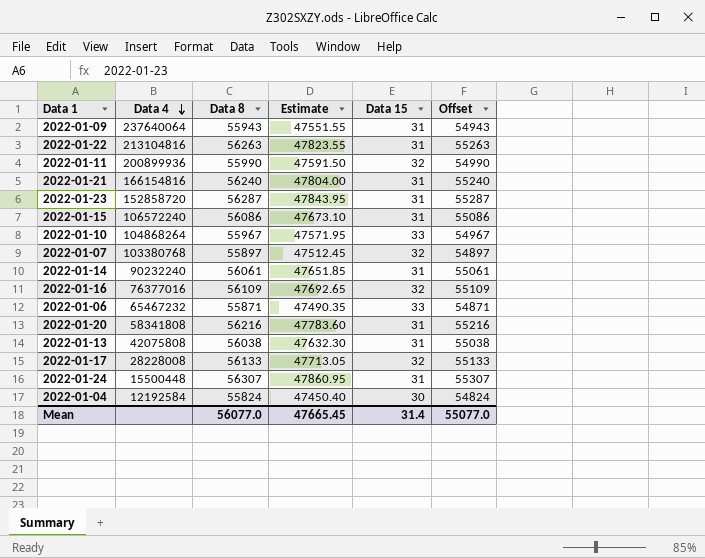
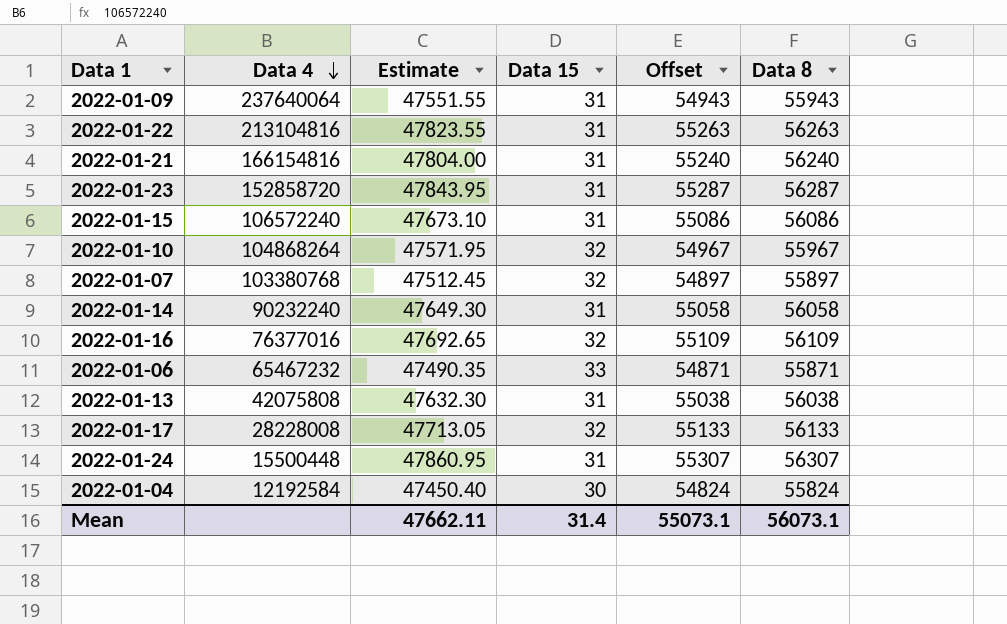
column Data 8 | position: 3 -> 6
row 2022-01-11: 200899936 | 55990 | 47591.50 | 32 | 54990 -> none
row 2022-01-20: 58341808 | 56216 | 47783.60 | 31 | 55216 -> none
2022-01-10 | Data 15: 33 -> 32
2022-01-14 | Estimate: 47651.85 -> 47649.30
2022-01-14 | Offset: 55061 -> 55058
2022-01-14 | Data 8: 56061 -> 56058
Mean | Estimate: 47665.45 -> 47662.11
Mean | Offset: 55077.0 -> 55073.1
Mean | Data 8: 56077.0 -> 56073.1

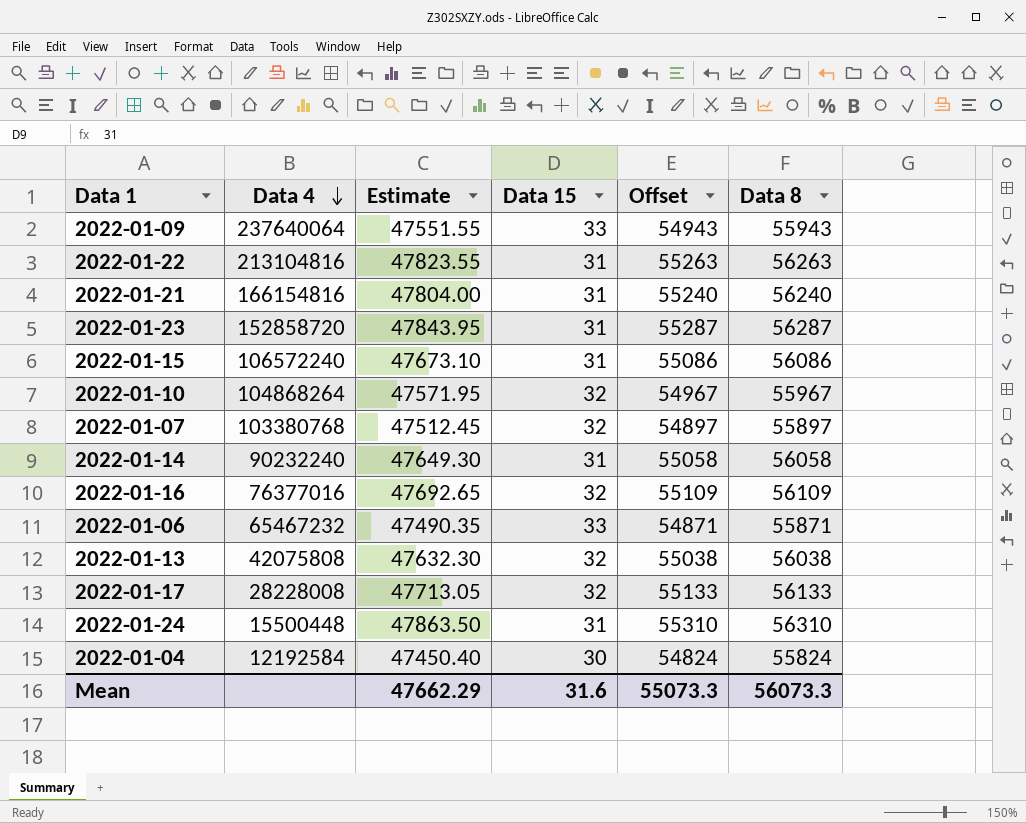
2022-01-09 | Data 15: 31 -> 33
2022-01-13 | Data 15: 31 -> 32
2022-01-24 | Estimate: 47860.95 -> 47863.50
2022-01-24 | Offset: 55307 -> 55310
2022-01-24 | Data 8: 56307 -> 56310
Mean | Estimate: 47662.11 -> 47662.29
Mean | Data 15: 31.4 -> 31.6
Mean | Offset: 55073.1 -> 55073.3
Mean | Data 8: 56073.1 -> 56073.3

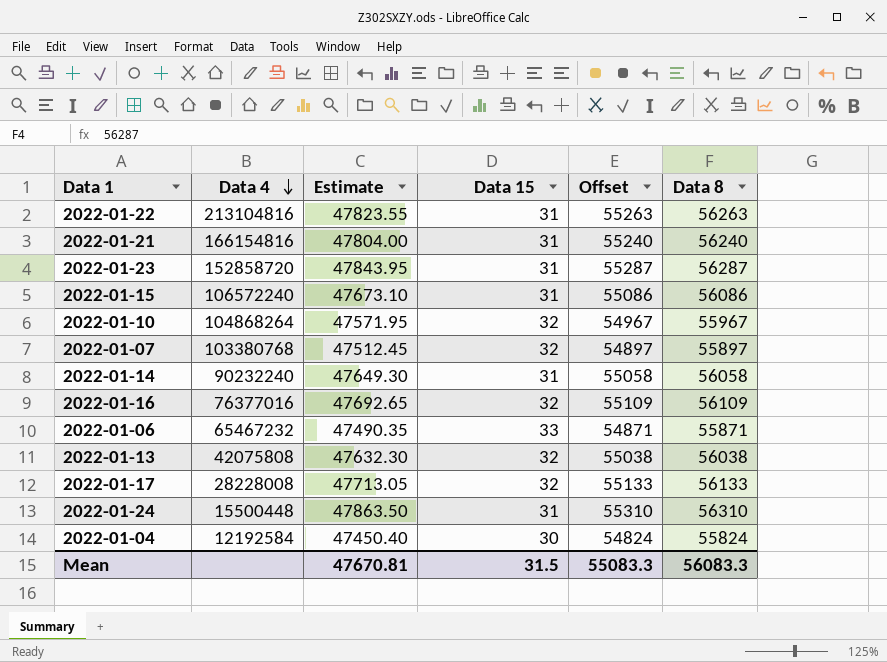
row 2022-01-09: 237640064 | 47551.55 | 33 | 54943 | 55943 -> none
Mean | Estimate: 47662.29 -> 47670.81
Mean | Data 15: 31.6 -> 31.5
Mean | Offset: 55073.3 -> 55083.3
Mean | Data 8: 56073.3 -> 56083.3

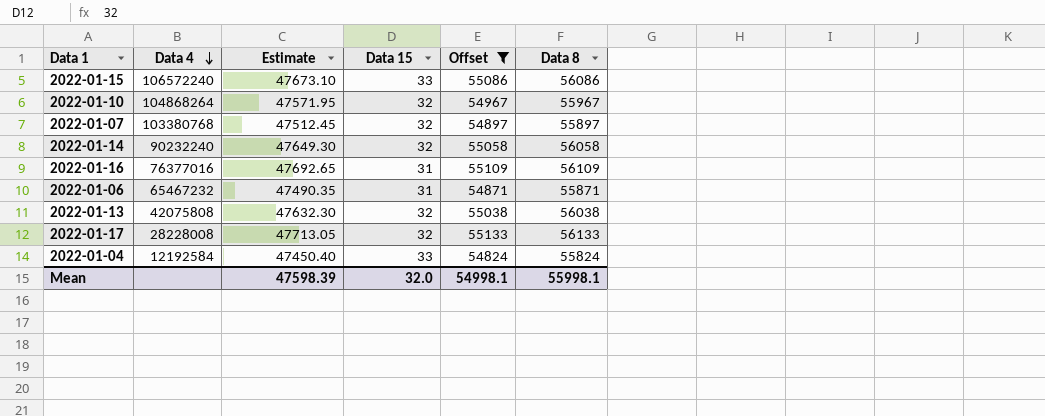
filter: none -> Offset <= 55133
2022-01-15 | Data 15: 31 -> 33
2022-01-14 | Data 15: 31 -> 32
2022-01-16 | Data 15: 32 -> 31
2022-01-06 | Data 15: 33 -> 31
2022-01-04 | Data 15: 30 -> 33
Mean | Estimate: 47670.81 -> 47598.39
Mean | Data 15: 31.5 -> 32.0
Mean | Offset: 55083.3 -> 54998.1
Mean | Data 8: 56083.3 -> 55998.1

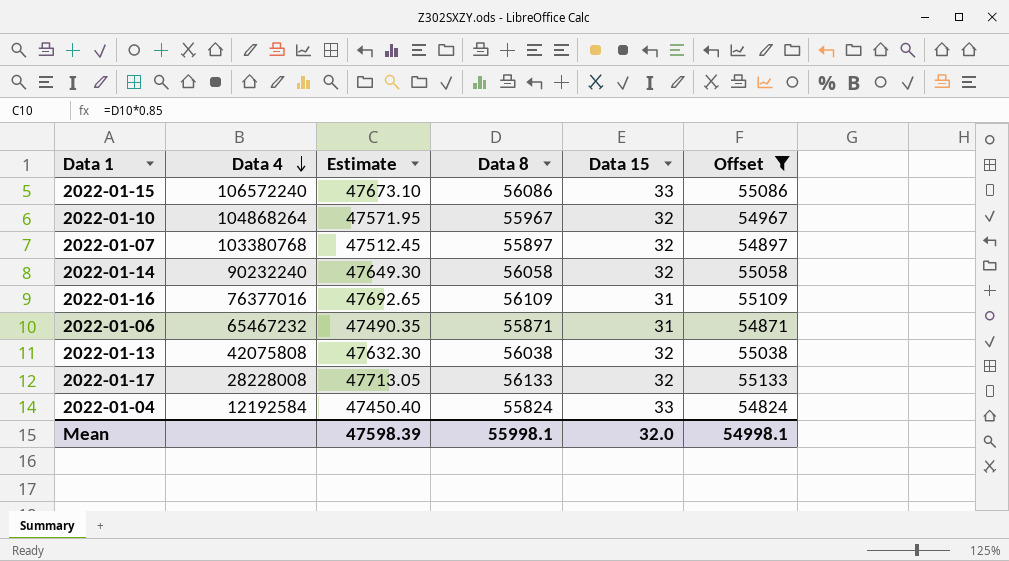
column Data 8 | position: 6 -> 4

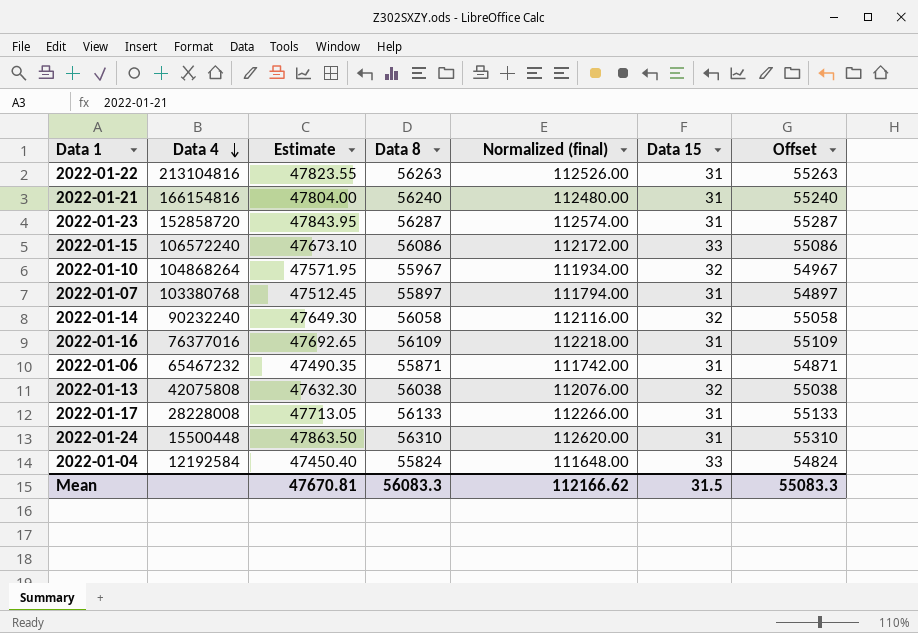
filter: Offset <= 55133 -> none
column Normalized (final) | formula: none -> [Data 8] * 2
2022-01-07 | Data 15: 32 -> 31
2022-01-17 | Data 15: 32 -> 31
Mean | Estimate: 47598.39 -> 47670.81
Mean | Data 8: 55998.1 -> 56083.3
Mean | Data 15: 32.0 -> 31.5
Mean | Offset: 54998.1 -> 55083.3

